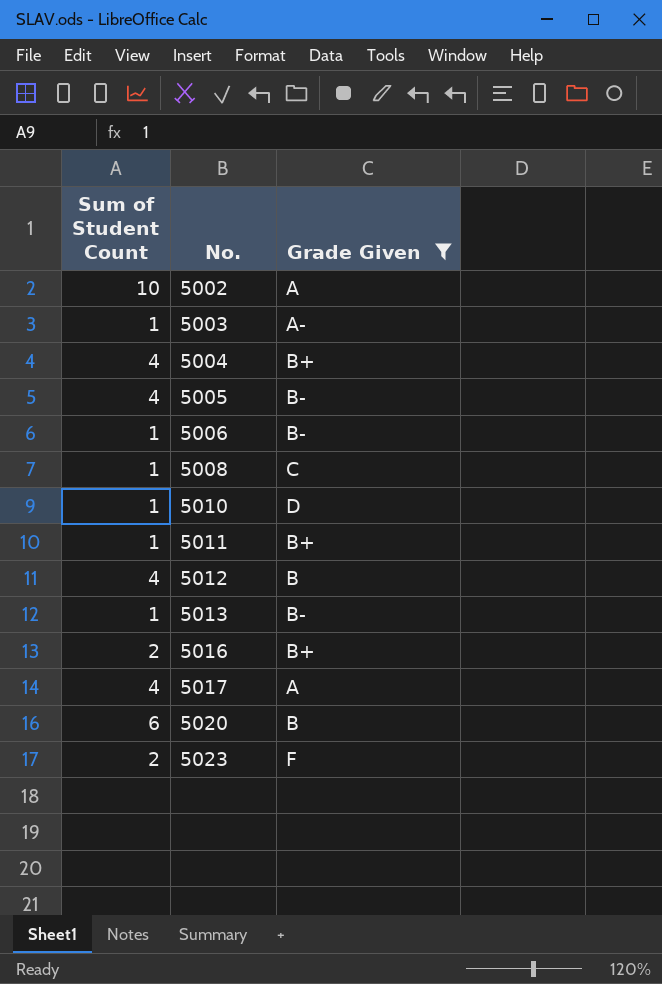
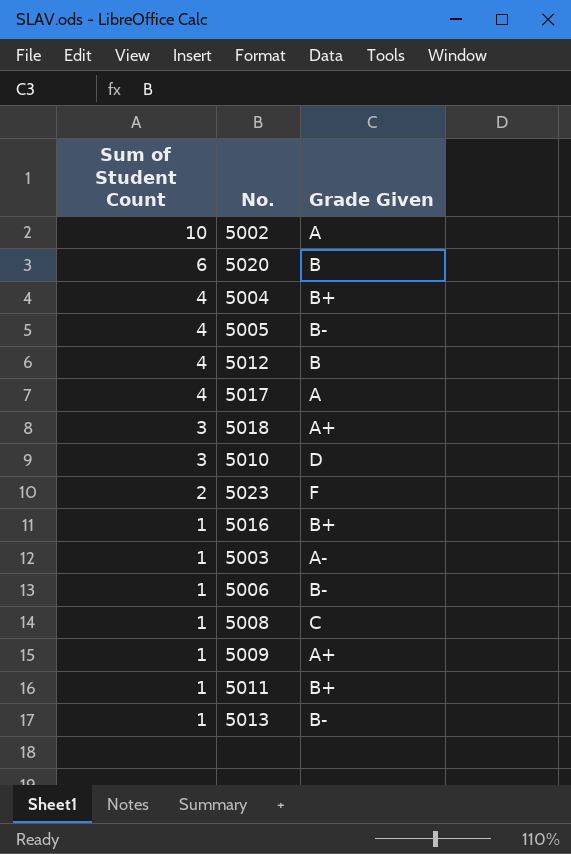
filter: Grade Given != A+ -> none
row order: No. ascending -> Sum of Student Count descending
5010 | Sum of Student Count: 1 -> 3
5016 | Sum of Student Count: 2 -> 1

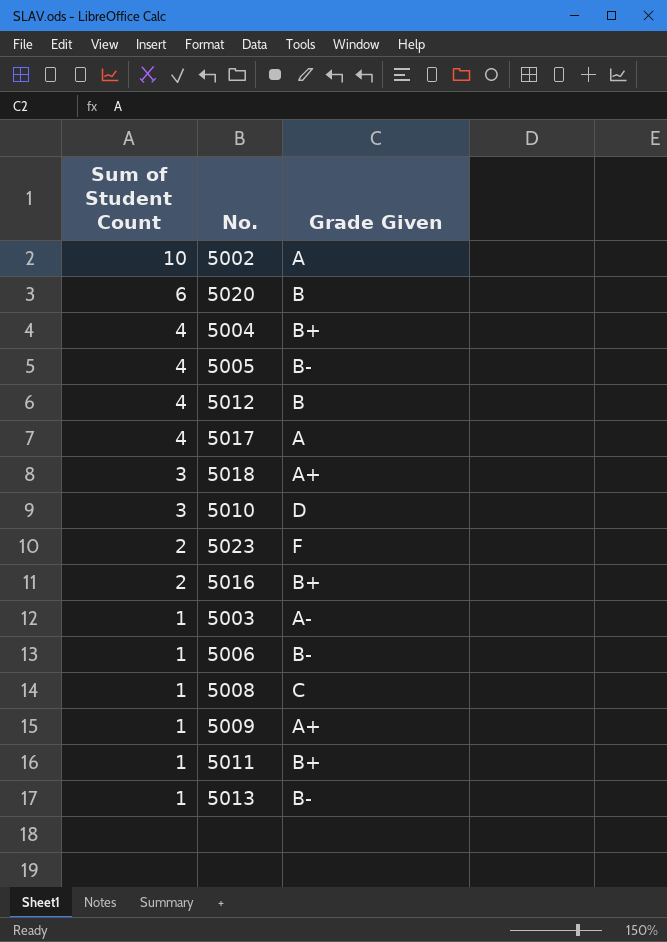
5016 | Sum of Student Count: 1 -> 2

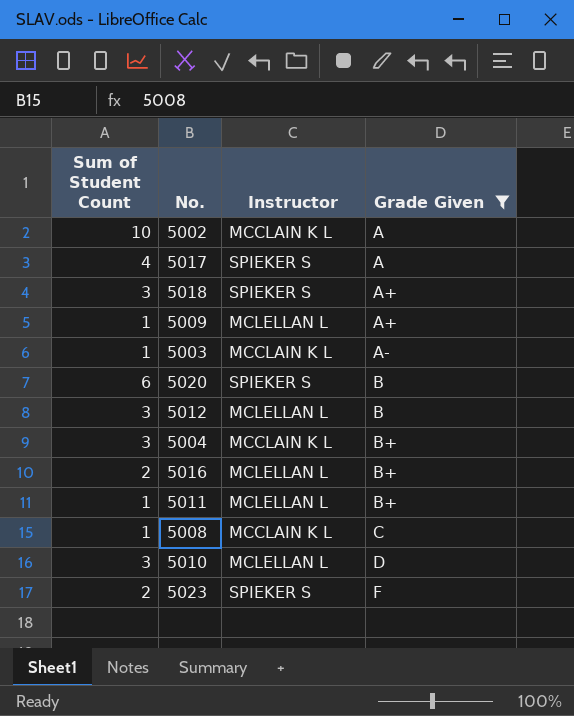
filter: none -> Grade Given != B-
row order: Sum of Student Count descending -> Grade Given ascending
column Instructor | position: none -> 3
5012 | Sum of Student Count: 4 -> 3
5004 | Sum of Student Count: 4 -> 3

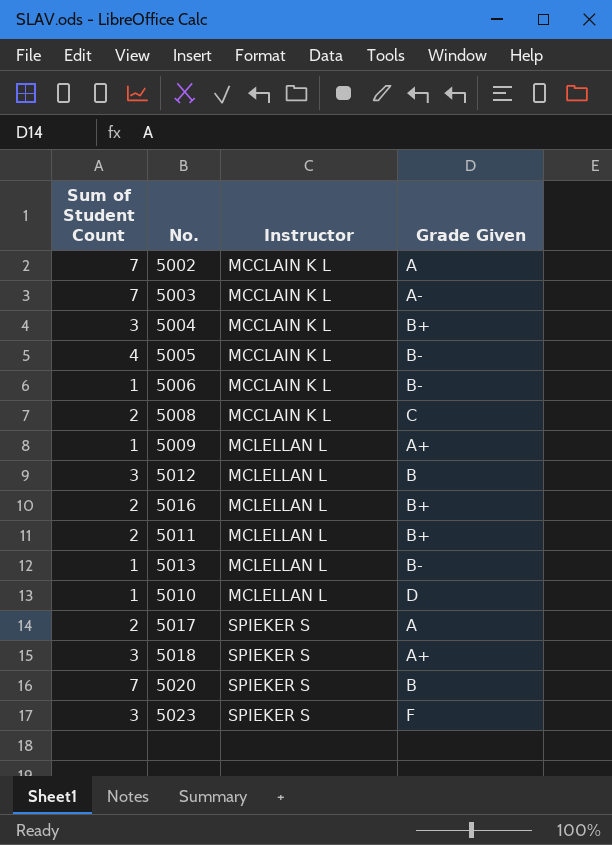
filter: Grade Given != B- -> none
row order: Grade Given ascending -> Instructor ascending
5002 | Sum of Student Count: 10 -> 7
5003 | Sum of Student Count: 1 -> 7
5008 | Sum of Student Count: 1 -> 2
5011 | Sum of Student Count: 1 -> 2
5010 | Sum of Student Count: 3 -> 1
5017 | Sum of Student Count: 4 -> 2
5020 | Sum of Student Count: 6 -> 7
5023 | Sum of Student Count: 2 -> 3

